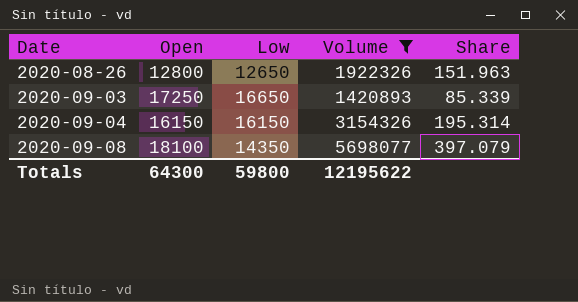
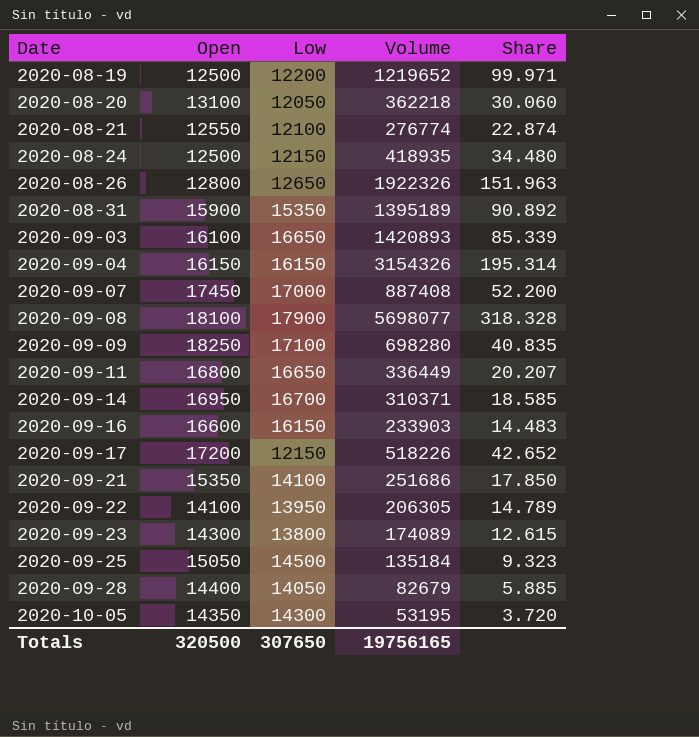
filter: Volume >= 1420893 -> none
2020-09-03 | Open: 17250 -> 16100
2020-09-08 | Low: 14350 -> 17900
2020-09-08 | Share: 397.079 -> 318.328
Totals | Open: 64300 -> 320500
Totals | Low: 59800 -> 307650
Totals | Volume: 12195622 -> 19756165

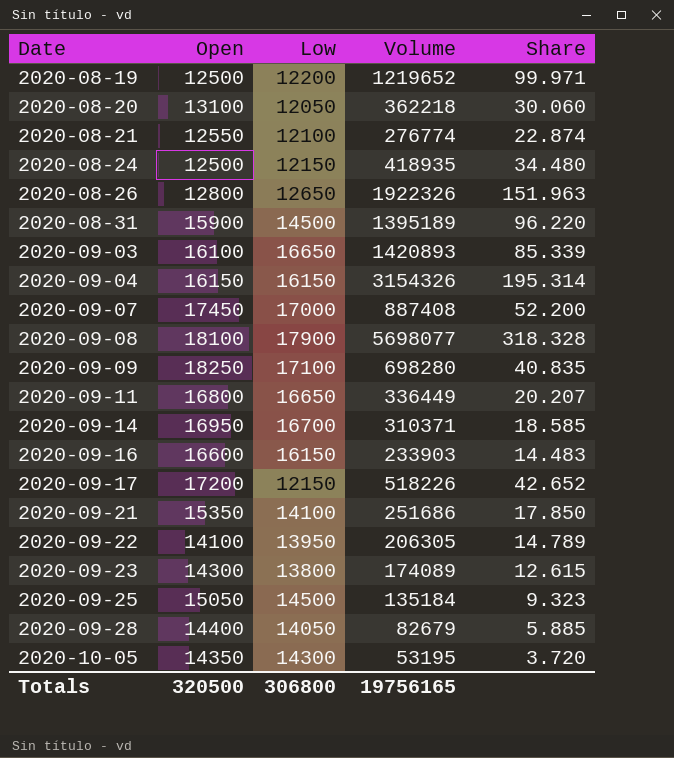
2020-08-31 | Low: 15350 -> 14500
2020-08-31 | Share: 90.892 -> 96.220
Totals | Low: 307650 -> 306800

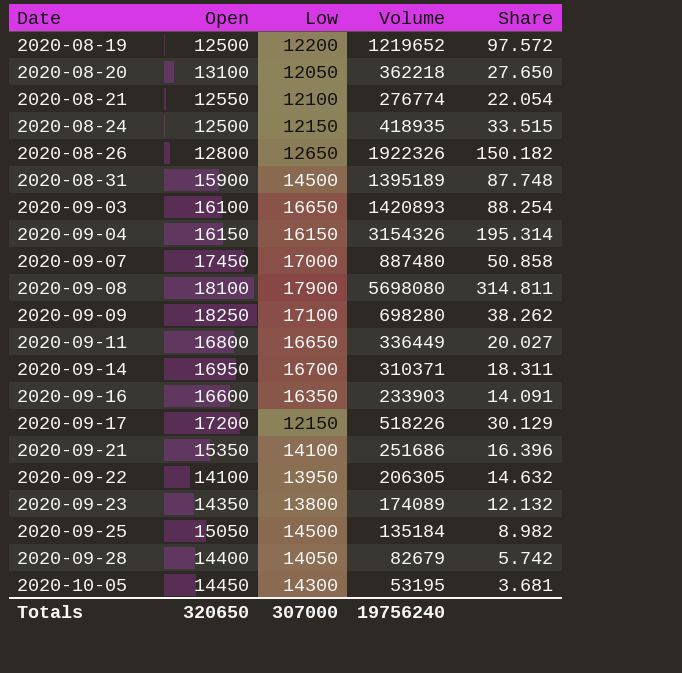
column Share | formula: [Volume] / [Low] -> [Volume] / [Open]
2020-09-07 | Volume: 887408 -> 887480
2020-09-08 | Volume: 5698077 -> 5698080
2020-09-16 | Low: 16150 -> 16350
2020-09-23 | Open: 14300 -> 14350
2020-10-05 | Open: 14350 -> 14450
Totals | Open: 320500 -> 320650
Totals | Low: 306800 -> 307000
Totals | Volume: 19756165 -> 19756240

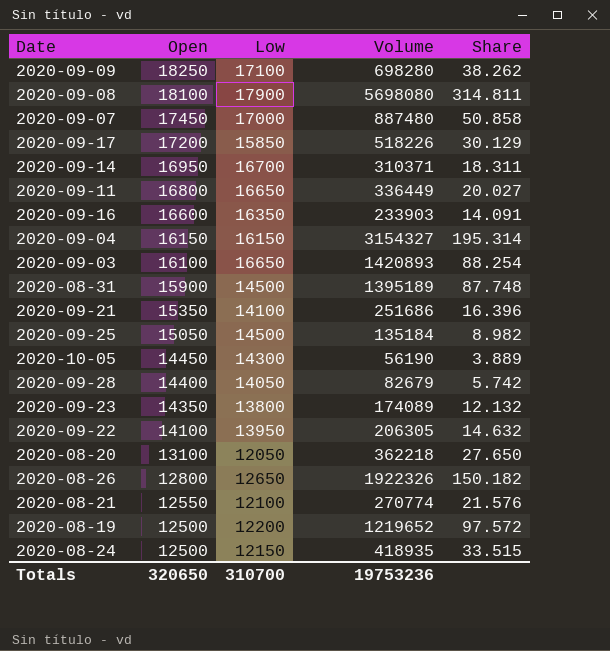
row order: Date ascending -> Open descending
2020-09-17 | Low: 12150 -> 15850
2020-09-04 | Volume: 3154326 -> 3154327
2020-10-05 | Volume: 53195 -> 56190
2020-10-05 | Share: 3.681 -> 3.889
2020-08-21 | Volume: 276774 -> 270774
2020-08-21 | Share: 22.054 -> 21.576
Totals | Low: 307000 -> 310700
Totals | Volume: 19756240 -> 19753236

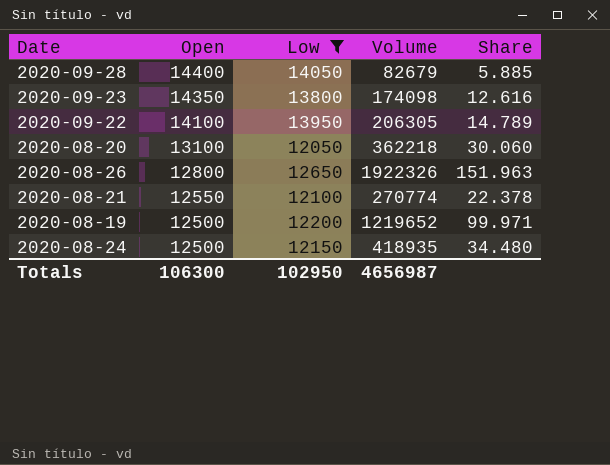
filter: none -> Low <= 14050
column Share | formula: [Volume] / [Open] -> [Volume] / [Low]
2020-09-23 | Volume: 174089 -> 174098
Totals | Open: 320650 -> 106300
Totals | Low: 310700 -> 102950
Totals | Volume: 19753236 -> 4656987

